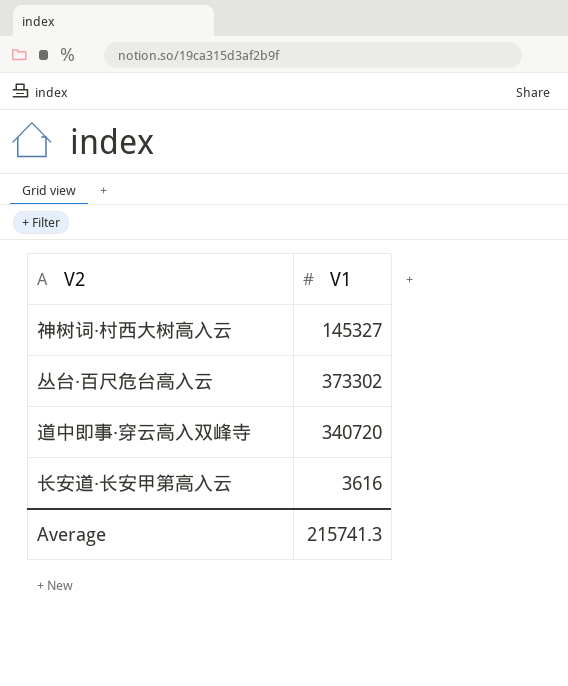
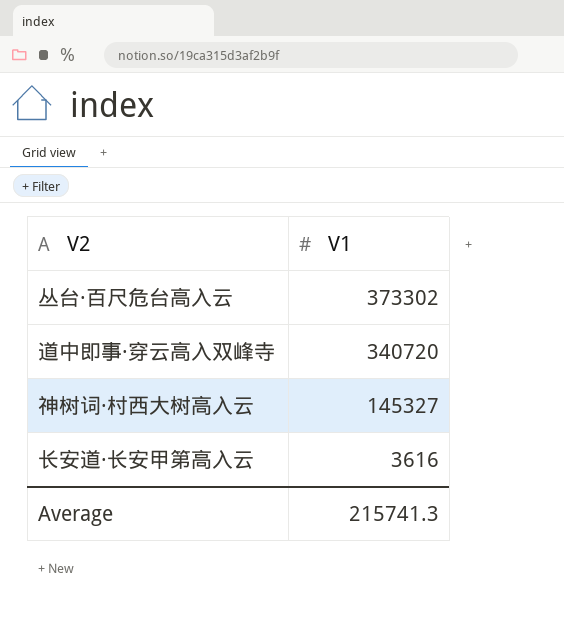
row order: none -> V1 descending

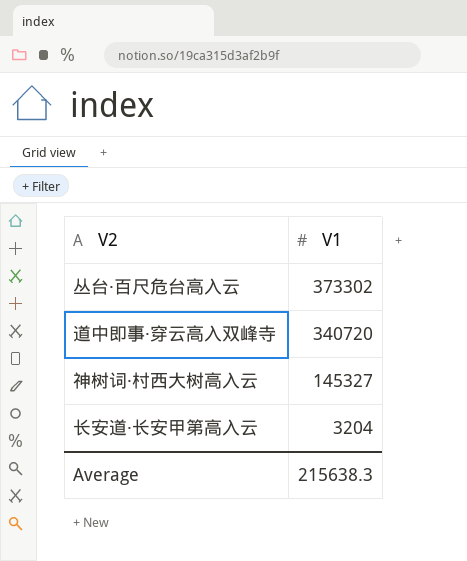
长安道·长安甲第高入云 | V1: 3616 -> 3204
Average | V1: 215741.3 -> 215638.3

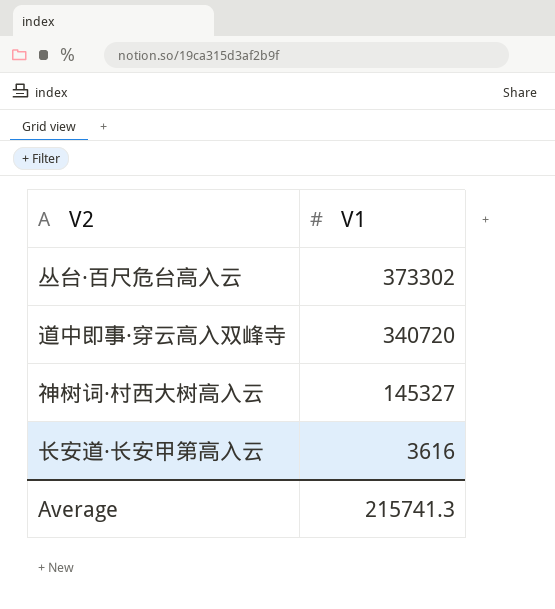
长安道·长安甲第高入云 | V1: 3204 -> 3616
Average | V1: 215638.3 -> 215741.3

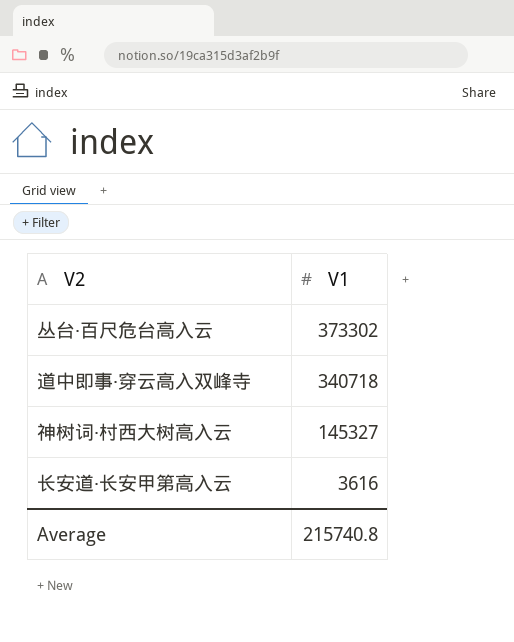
道中即事·穿云高入双峰寺 | V1: 340720 -> 340718
Average | V1: 215741.3 -> 215740.8

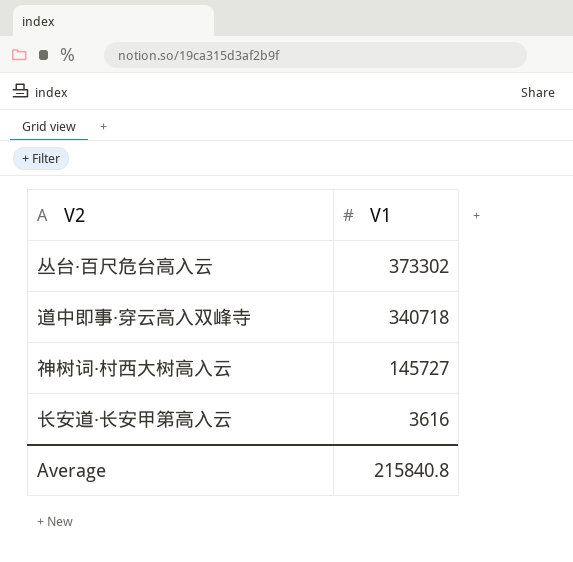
神树词·村西大树高入云 | V1: 145327 -> 145727
Average | V1: 215740.8 -> 215840.8

